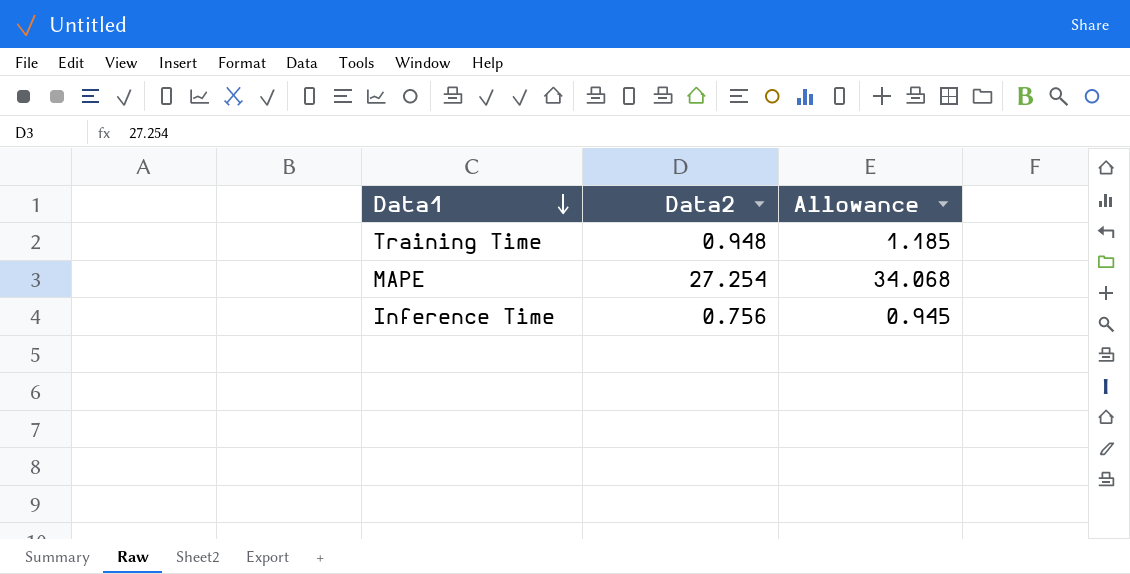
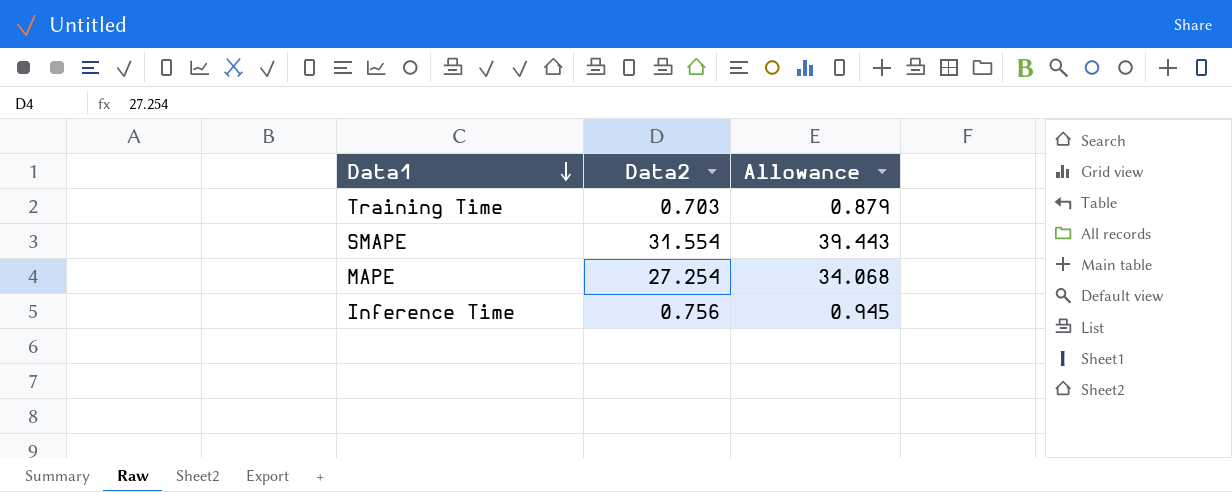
Training Time | Data2: 0.948 -> 0.703
Training Time | Allowance: 1.185 -> 0.879
row SMAPE: none -> 31.554 | 39.443

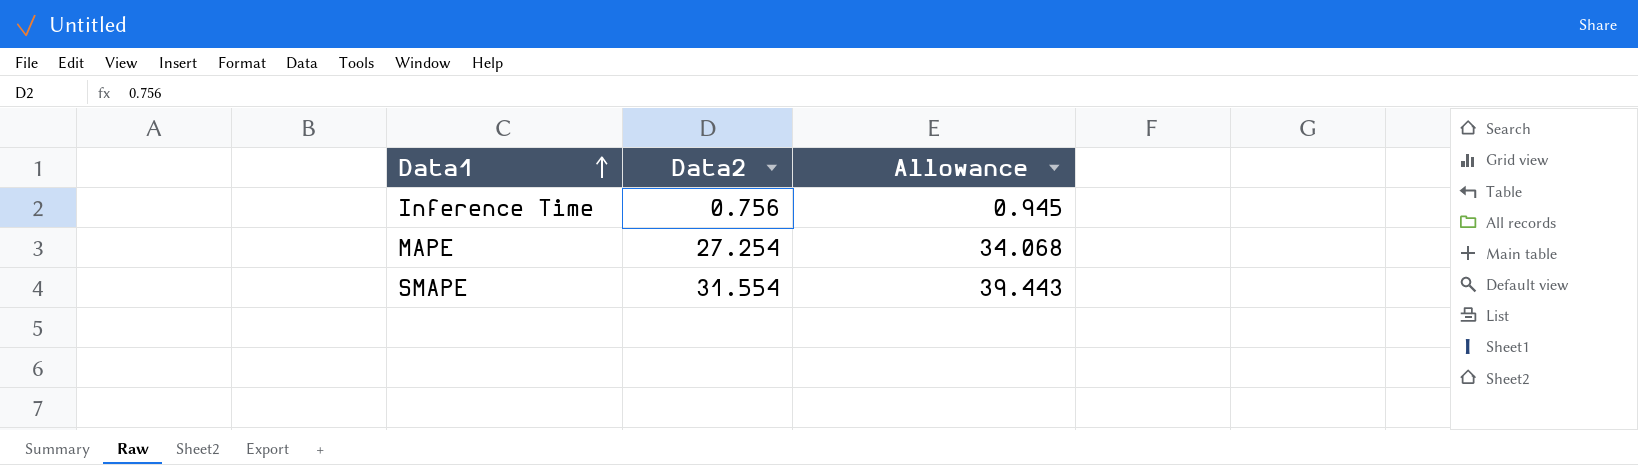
row order: Data1 descending -> Data1 ascending
row Training Time: 0.703 | 0.879 -> none

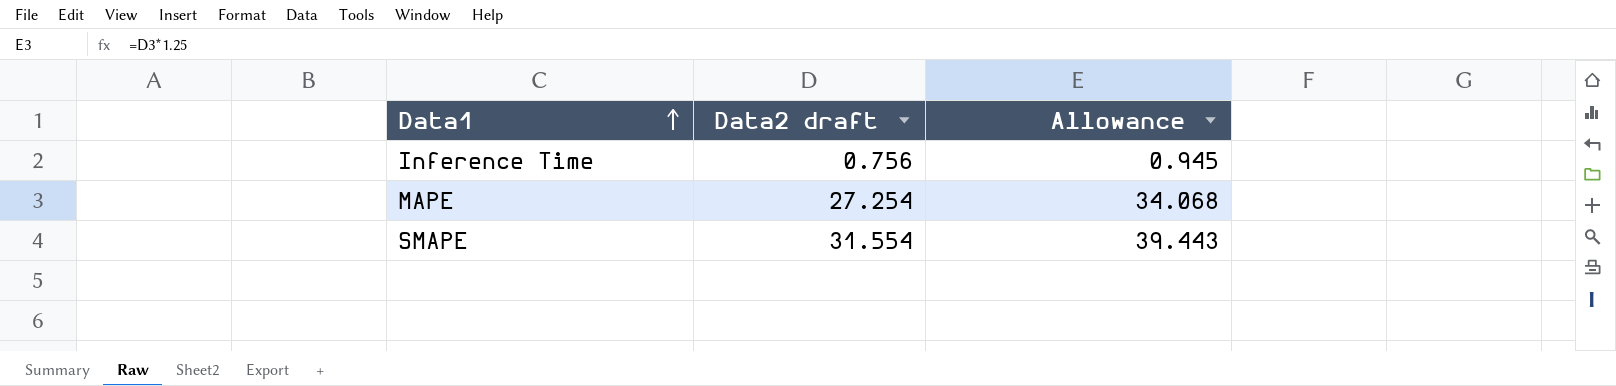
column name: Data2 -> Data2 draft

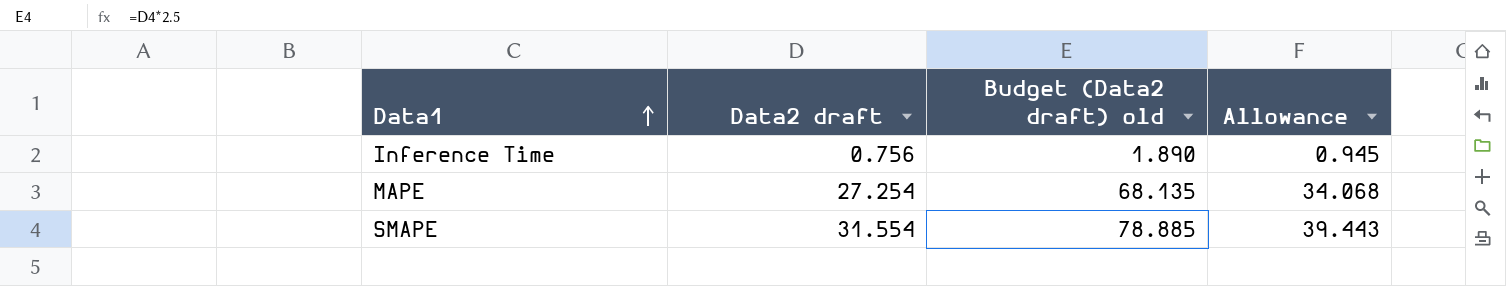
column Budget (Data2 draft) old | formula: none -> [Data2 draft] * 2.5

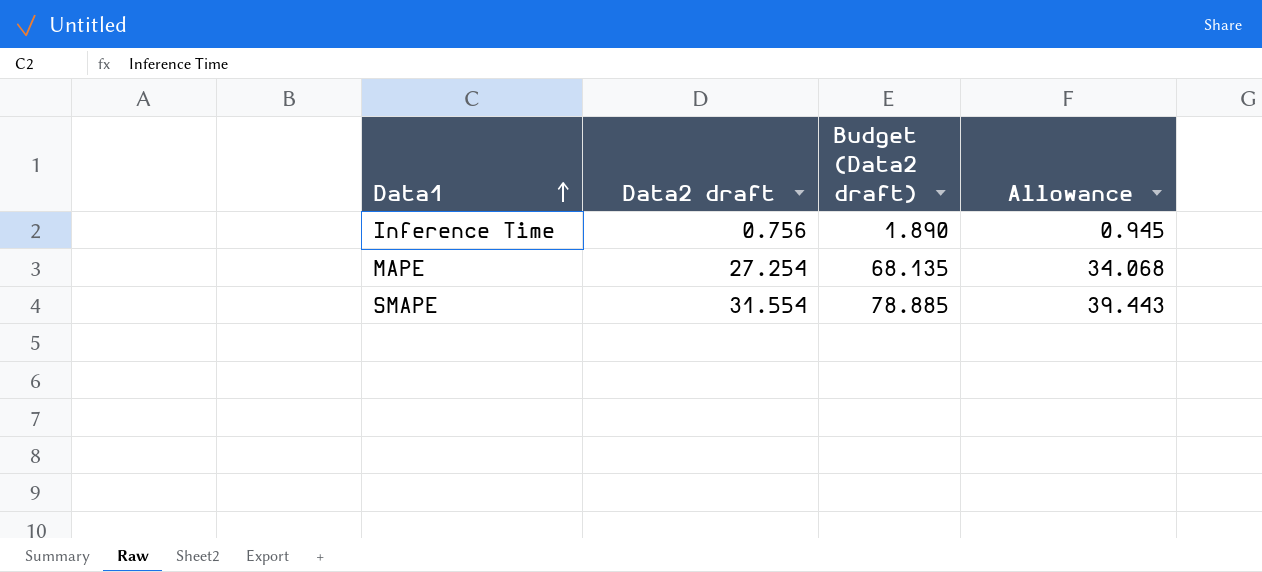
column name: Budget (Data2 draft) old -> Budget (Data2 draft)

